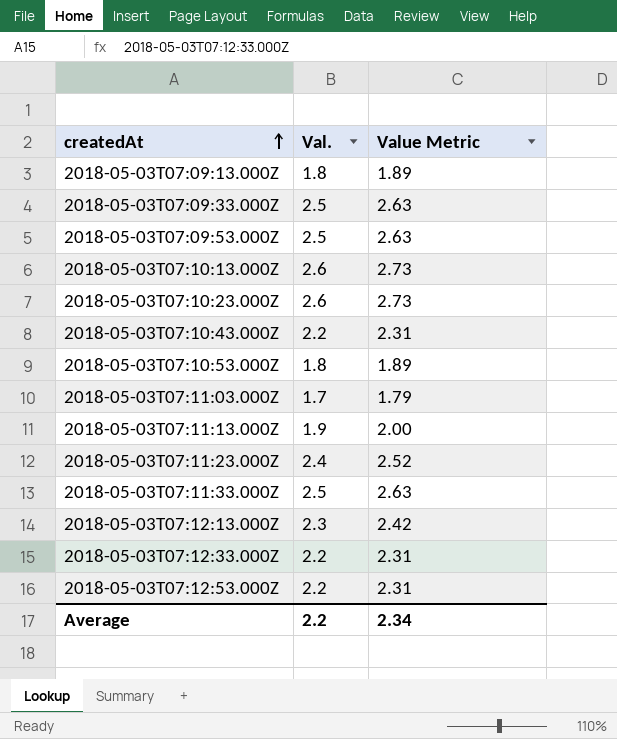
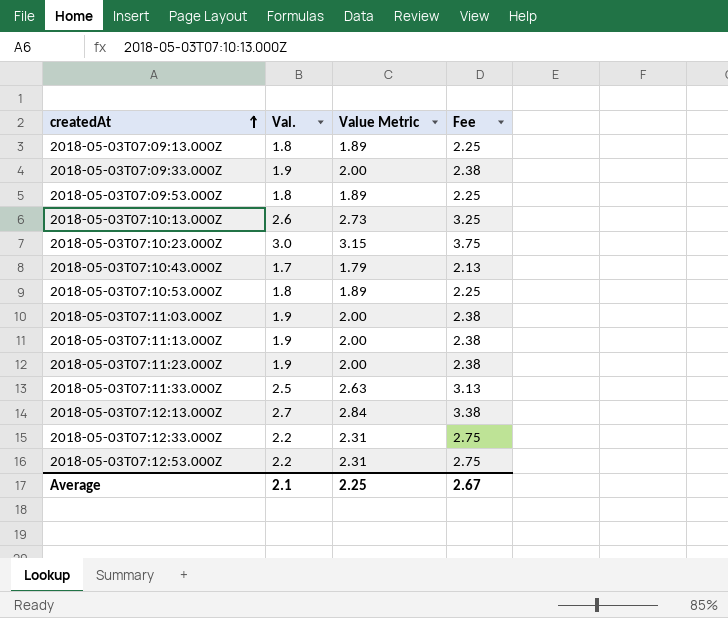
column Fee | formula: none -> [Val.] * 1.25
2018-05-03T07:09:33.000Z | Val.: 2.5 -> 1.9
2018-05-03T07:09:33.000Z | Value Metric: 2.63 -> 2.00
2018-05-03T07:09:53.000Z | Val.: 2.5 -> 1.8
2018-05-03T07:09:53.000Z | Value Metric: 2.63 -> 1.89
2018-05-03T07:10:23.000Z | Val.: 2.6 -> 3.0
2018-05-03T07:10:23.000Z | Value Metric: 2.73 -> 3.15
2018-05-03T07:10:43.000Z | Val.: 2.2 -> 1.7
2018-05-03T07:10:43.000Z | Value Metric: 2.31 -> 1.79
2018-05-03T07:11:03.000Z | Val.: 1.7 -> 1.9
2018-05-03T07:11:03.000Z | Value Metric: 1.79 -> 2.00
2018-05-03T07:11:23.000Z | Val.: 2.4 -> 1.9
2018-05-03T07:11:23.000Z | Value Metric: 2.52 -> 2.00
2018-05-03T07:12:13.000Z | Val.: 2.3 -> 2.7
2018-05-03T07:12:13.000Z | Value Metric: 2.42 -> 2.84
Average | Val.: 2.2 -> 2.1
Average | Value Metric: 2.34 -> 2.25

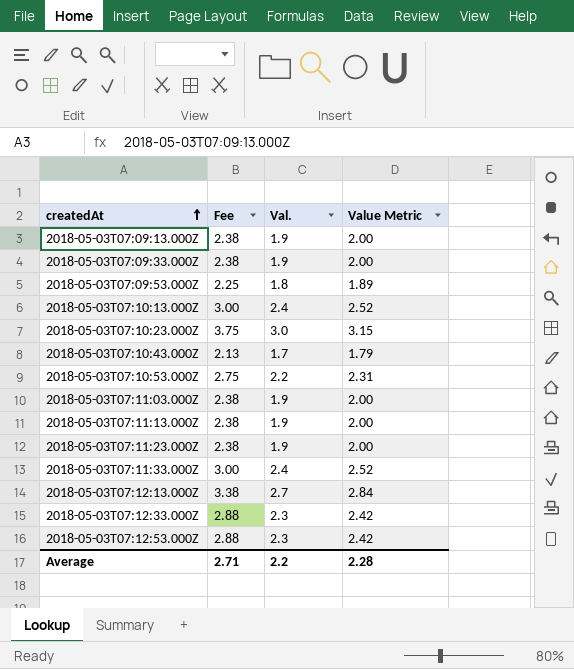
column Fee | position: 4 -> 2
2018-05-03T07:09:13.000Z | Fee: 2.25 -> 2.38
2018-05-03T07:09:13.000Z | Val.: 1.8 -> 1.9
2018-05-03T07:09:13.000Z | Value Metric: 1.89 -> 2.00
2018-05-03T07:10:13.000Z | Fee: 3.25 -> 3.00
2018-05-03T07:10:13.000Z | Val.: 2.6 -> 2.4
2018-05-03T07:10:13.000Z | Value Metric: 2.73 -> 2.52
2018-05-03T07:10:53.000Z | Fee: 2.25 -> 2.75
2018-05-03T07:10:53.000Z | Val.: 1.8 -> 2.2
2018-05-03T07:10:53.000Z | Value Metric: 1.89 -> 2.31
2018-05-03T07:11:33.000Z | Fee: 3.13 -> 3.00
2018-05-03T07:11:33.000Z | Val.: 2.5 -> 2.4
2018-05-03T07:11:33.000Z | Value Metric: 2.63 -> 2.52
2018-05-03T07:12:33.000Z | Fee: 2.75 -> 2.88
2018-05-03T07:12:33.000Z | Val.: 2.2 -> 2.3
2018-05-03T07:12:33.000Z | Value Metric: 2.31 -> 2.42
2018-05-03T07:12:53.000Z | Fee: 2.75 -> 2.88
2018-05-03T07:12:53.000Z | Val.: 2.2 -> 2.3
2018-05-03T07:12:53.000Z | Value Metric: 2.31 -> 2.42
Average | Fee: 2.67 -> 2.71
Average | Val.: 2.1 -> 2.2
Average | Value Metric: 2.25 -> 2.28

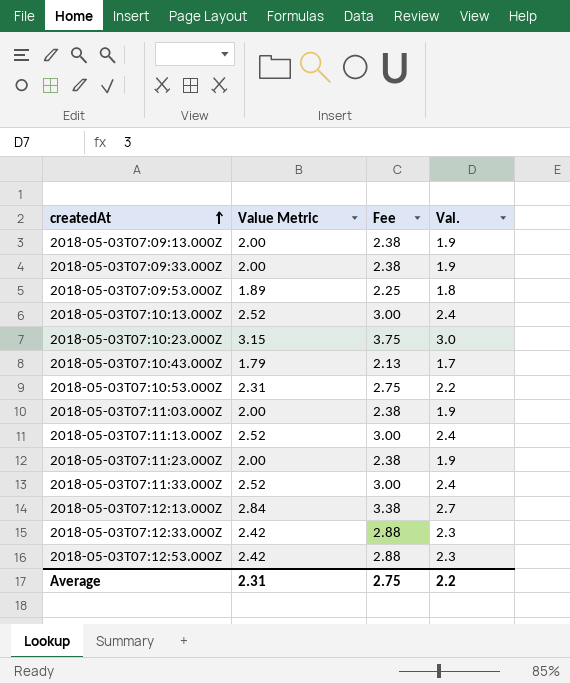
column Value Metric | position: 4 -> 2
2018-05-03T07:11:13.000Z | Value Metric: 2.00 -> 2.52
2018-05-03T07:11:13.000Z | Fee: 2.38 -> 3.00
2018-05-03T07:11:13.000Z | Val.: 1.9 -> 2.4
Average | Value Metric: 2.28 -> 2.31
Average | Fee: 2.71 -> 2.75

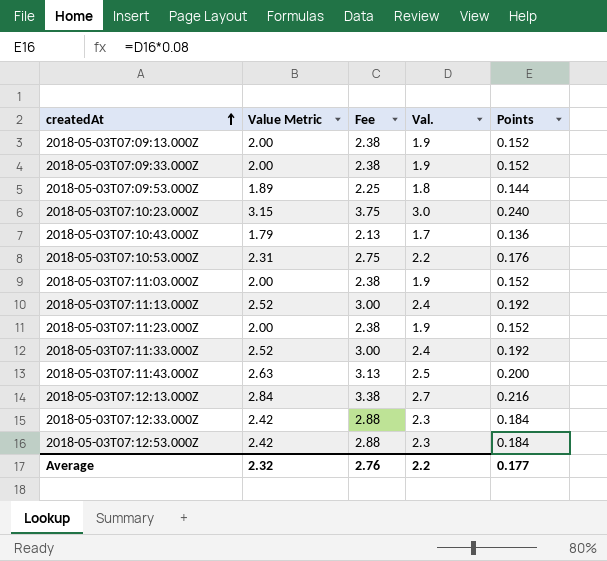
column Points | formula: none -> [Val.] * 0.08
row 2018-05-03T07:10:13.000Z: 2.52 | 3.00 | 2.4 -> none
row 2018-05-03T07:11:43.000Z: none -> 2.63 | 3.13 | 2.5 | 0.200
Average | Value Metric: 2.31 -> 2.32
Average | Fee: 2.75 -> 2.76

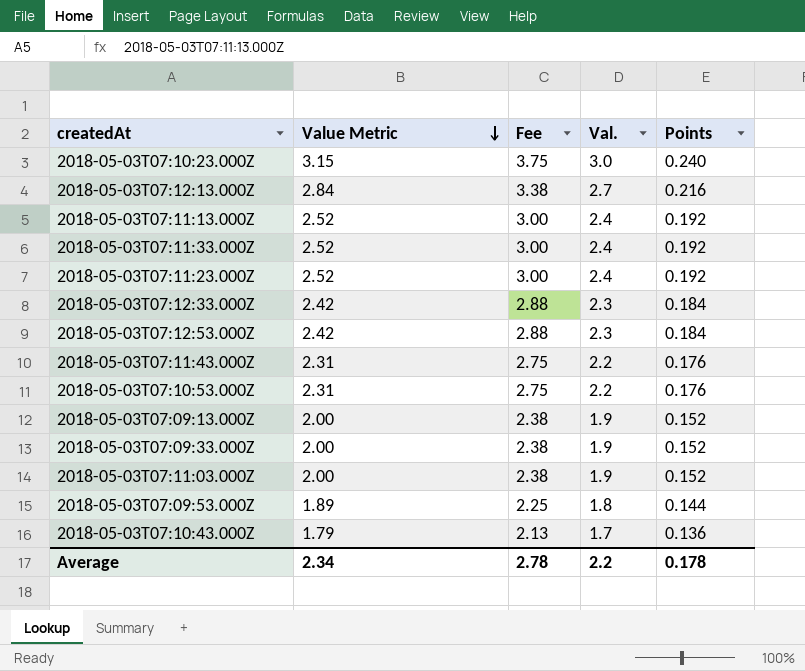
row order: createdAt ascending -> Value Metric descending
2018-05-03T07:11:23.000Z | Value Metric: 2.00 -> 2.52
2018-05-03T07:11:23.000Z | Fee: 2.38 -> 3.00
2018-05-03T07:11:23.000Z | Val.: 1.9 -> 2.4
2018-05-03T07:11:23.000Z | Points: 0.152 -> 0.192
2018-05-03T07:11:43.000Z | Value Metric: 2.63 -> 2.31
2018-05-03T07:11:43.000Z | Fee: 3.13 -> 2.75
2018-05-03T07:11:43.000Z | Val.: 2.5 -> 2.2
2018-05-03T07:11:43.000Z | Points: 0.200 -> 0.176
Average | Value Metric: 2.32 -> 2.34
Average | Fee: 2.76 -> 2.78
Average | Points: 0.177 -> 0.178

